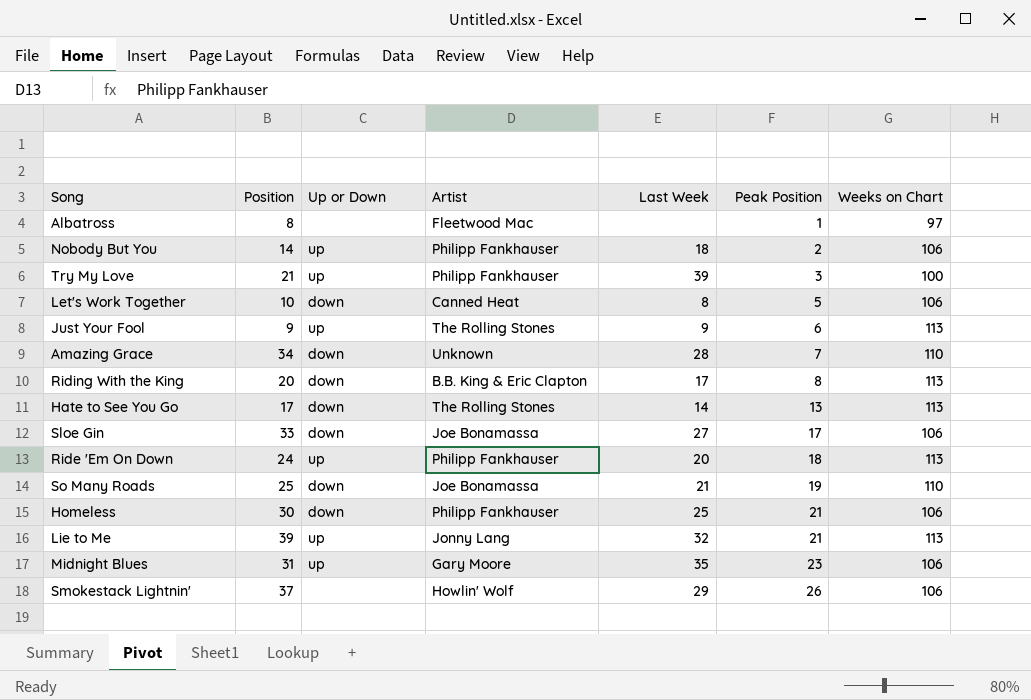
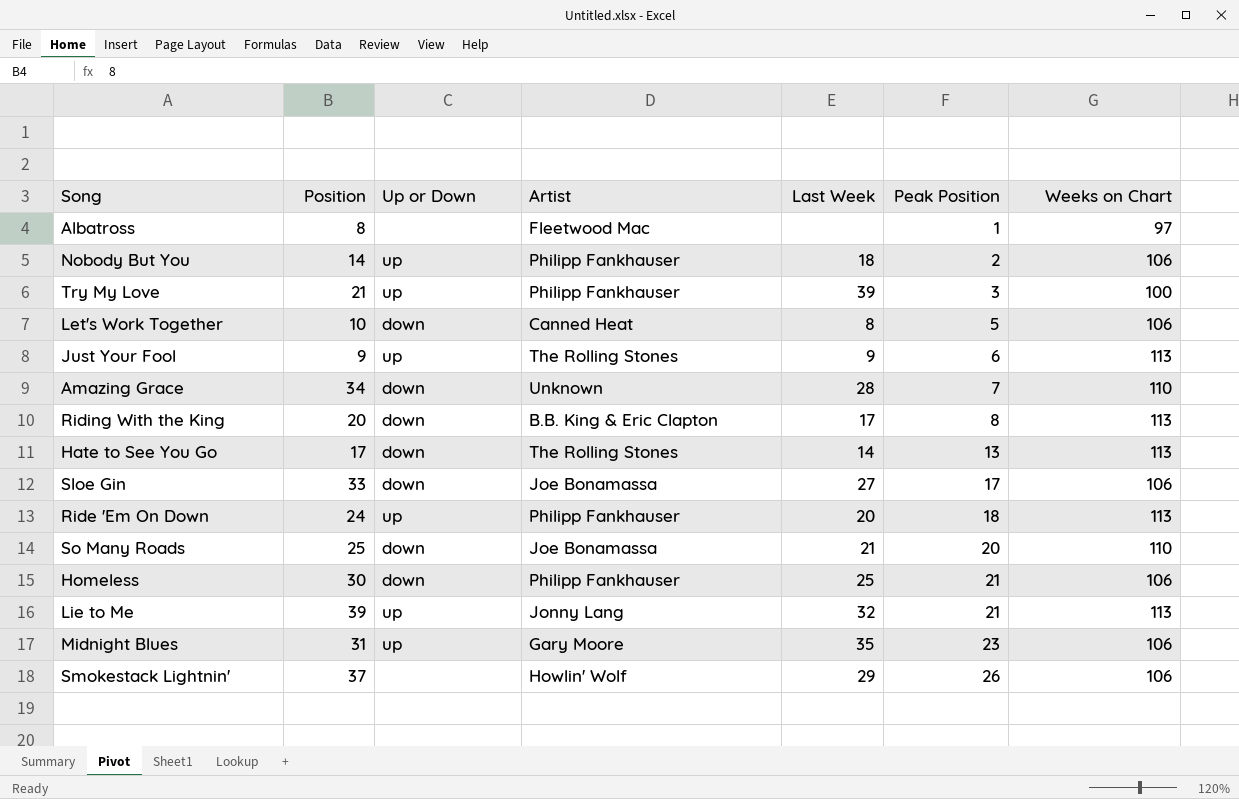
So Many Roads | Peak Position: 19 -> 20

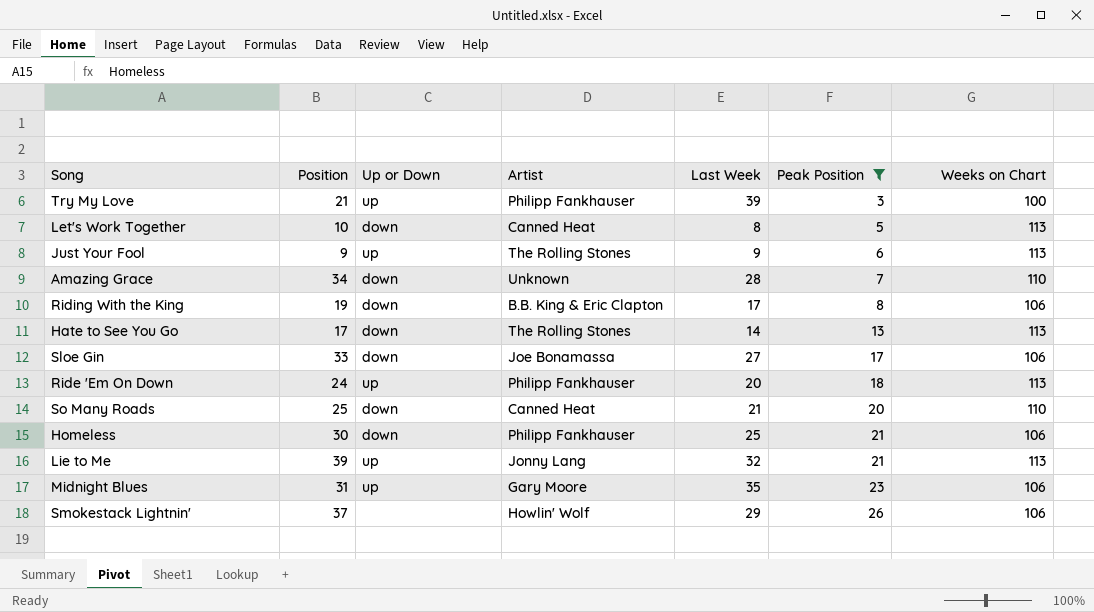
filter: none -> Peak Position >= 3
Let's Work Together | Weeks on Chart: 106 -> 113
Riding With the King | Position: 20 -> 19
Riding With the King | Weeks on Chart: 113 -> 106
So Many Roads | Artist: Joe Bonamassa -> Canned Heat

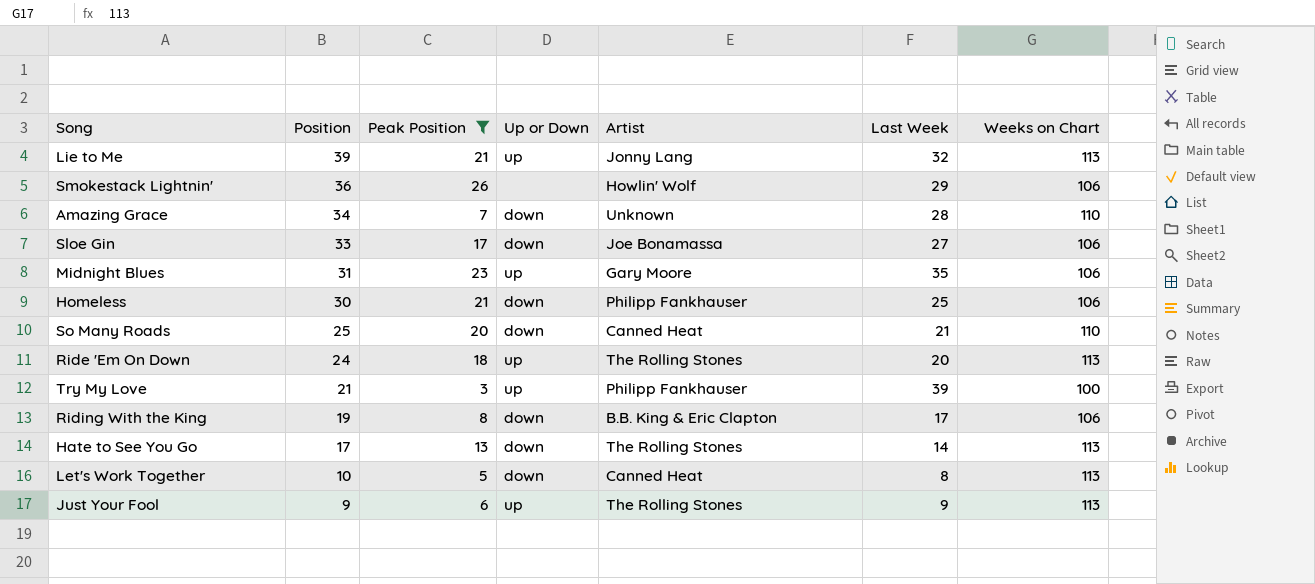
row order: Peak Position ascending -> Position descending
column Peak Position | position: 6 -> 3
Smokestack Lightnin' | Position: 37 -> 36
Ride 'Em On Down | Artist: Philipp Fankhauser -> The Rolling Stones

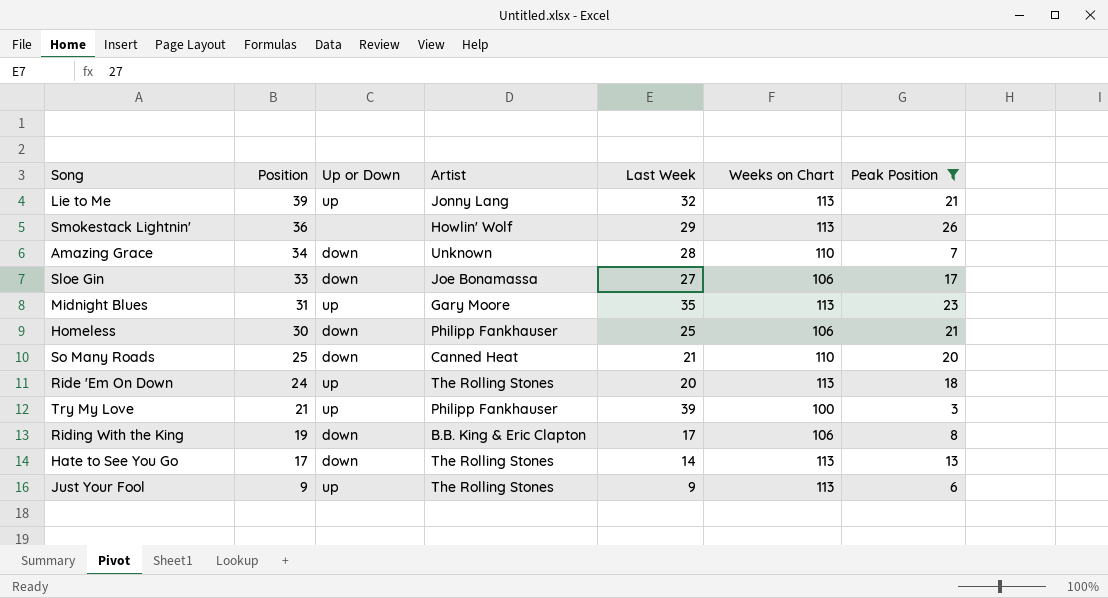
column Peak Position | position: 3 -> 7
row Let's Work Together: 10 | 5 | down | Canned Heat | 8 | 113 -> none
Smokestack Lightnin' | Weeks on Chart: 106 -> 113
Midnight Blues | Weeks on Chart: 106 -> 113

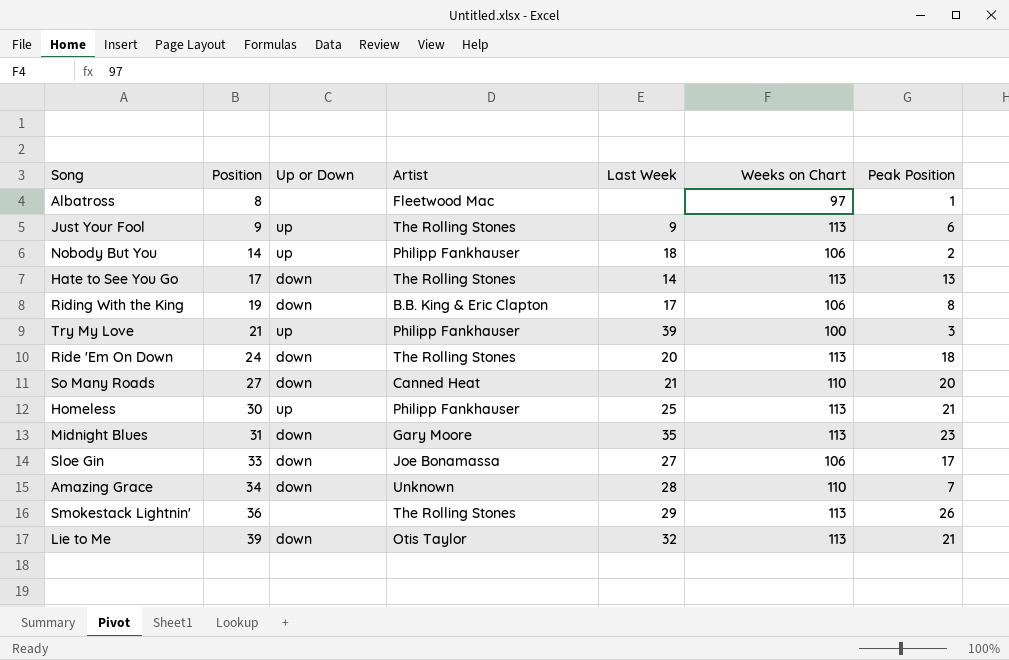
filter: Peak Position >= 3 -> none
row order: Position descending -> Position ascending
Ride 'Em On Down | Up or Down: up -> down
So Many Roads | Position: 25 -> 27
Homeless | Up or Down: down -> up
Homeless | Weeks on Chart: 106 -> 113
Midnight Blues | Up or Down: up -> down
Smokestack Lightnin' | Artist: Howlin' Wolf -> The Rolling Stones
Lie to Me | Up or Down: up -> down
Lie to Me | Artist: Jonny Lang -> Otis Taylor

